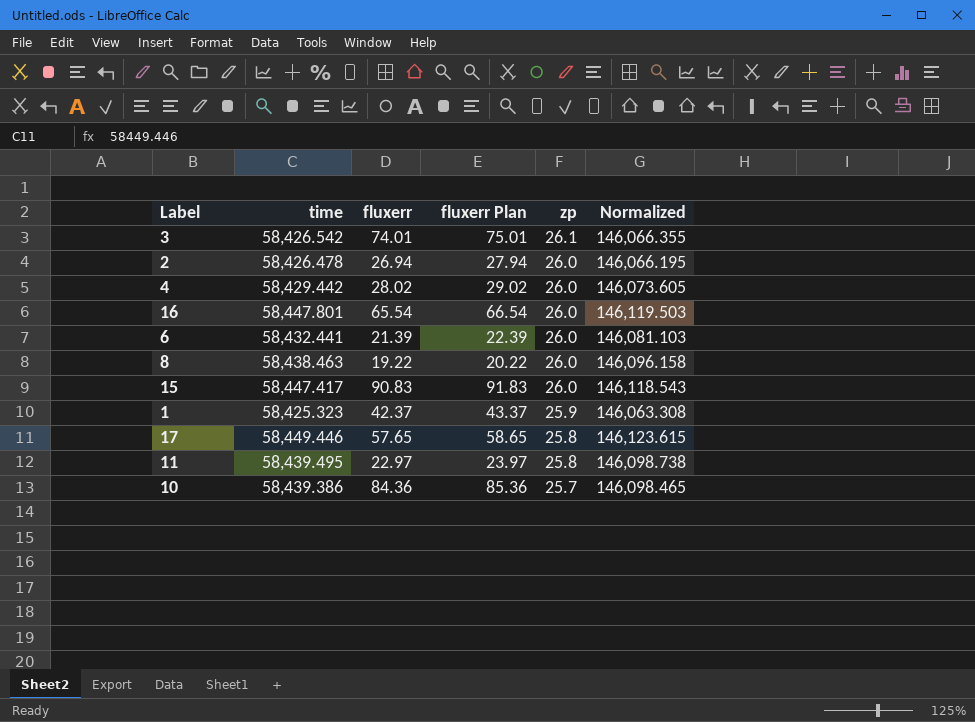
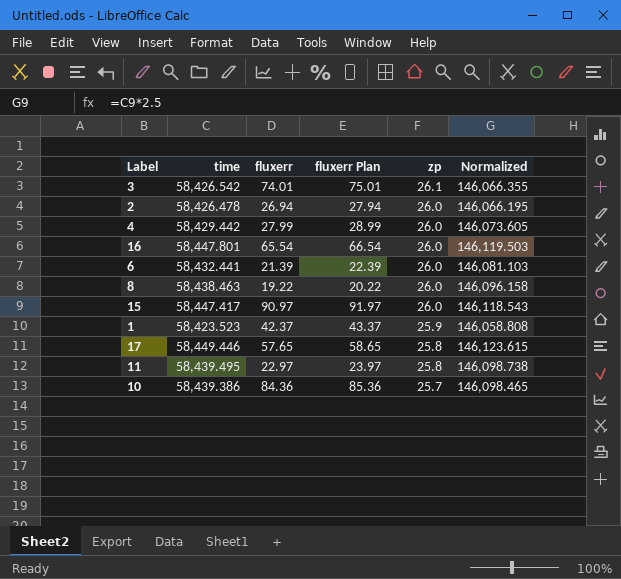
4 | fluxerr: 28.02 -> 27.99
4 | fluxerr Plan: 29.02 -> 28.99
15 | fluxerr: 90.83 -> 90.97
15 | fluxerr Plan: 91.83 -> 91.97
1 | time: 58,425.323 -> 58,423.523
1 | Normalized: 146,063.308 -> 146,058.808

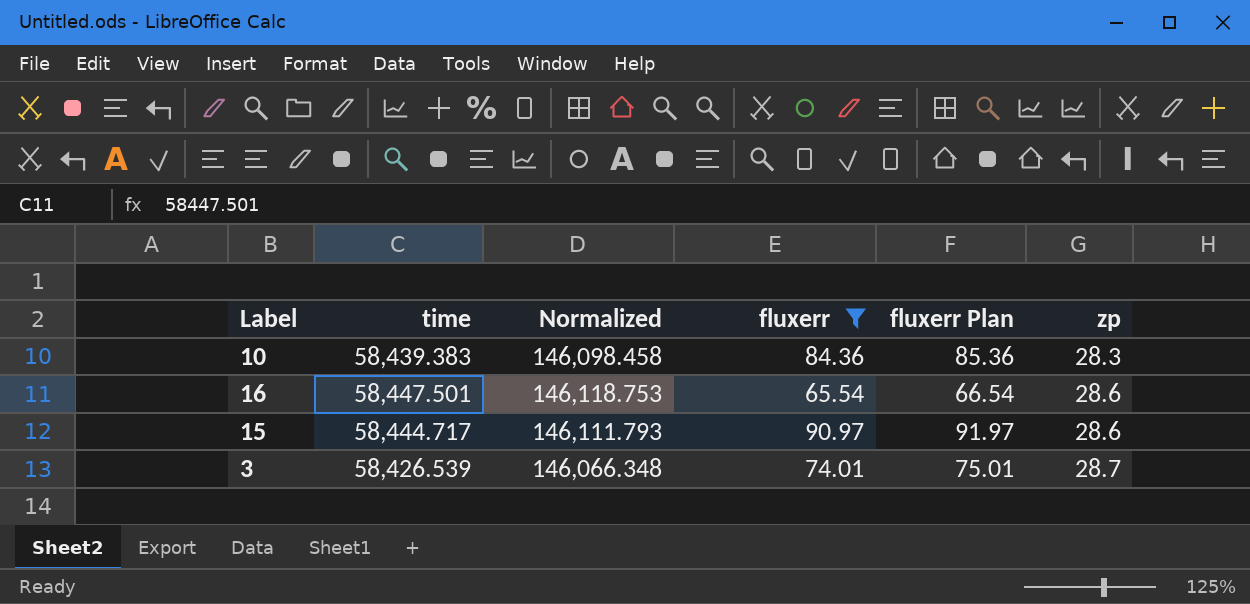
filter: none -> fluxerr >= 65.54
row order: zp descending -> zp ascending
column Normalized | position: 6 -> 3
10 | time: 58,439.386 -> 58,439.383
10 | Normalized: 146,098.465 -> 146,098.458
10 | zp: 25.7 -> 28.3
16 | time: 58,447.801 -> 58,447.501
16 | Normalized: 146,119.503 -> 146,118.753
16 | zp: 26.0 -> 28.6
15 | time: 58,447.417 -> 58,444.717
15 | Normalized: 146,118.543 -> 146,111.793
15 | zp: 26.0 -> 28.6
3 | time: 58,426.542 -> 58,426.539
3 | Normalized: 146,066.355 -> 146,066.348
3 | zp: 26.1 -> 28.7

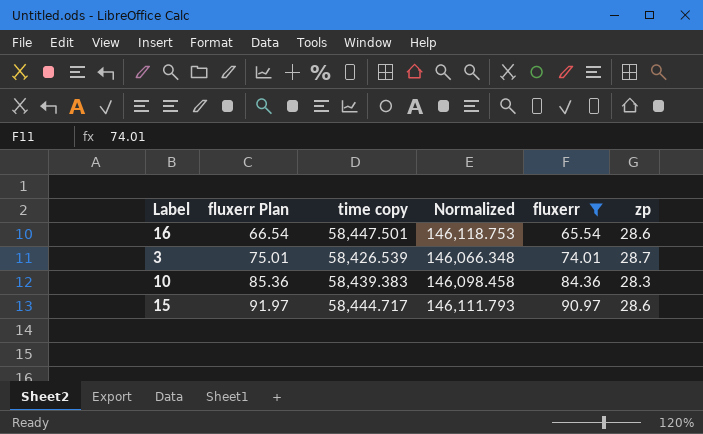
row order: zp ascending -> fluxerr Plan ascending
column fluxerr Plan | position: 5 -> 2
column name: time -> time copy

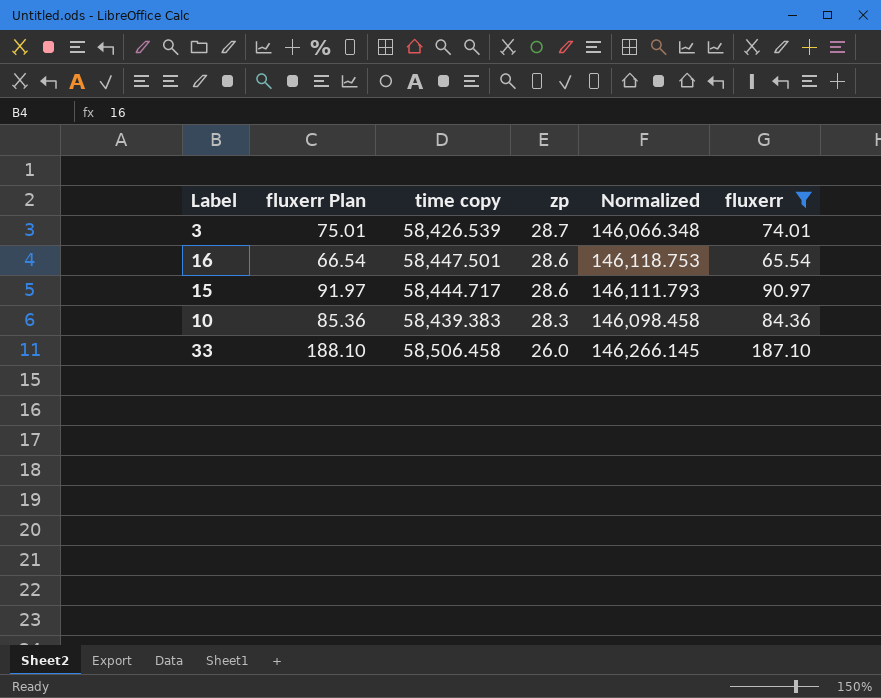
row order: fluxerr Plan ascending -> zp descending
column zp | position: 6 -> 4
row 33: none -> 188.10 | 58,506.458 | 26.0 | 146,266.145 | 187.10

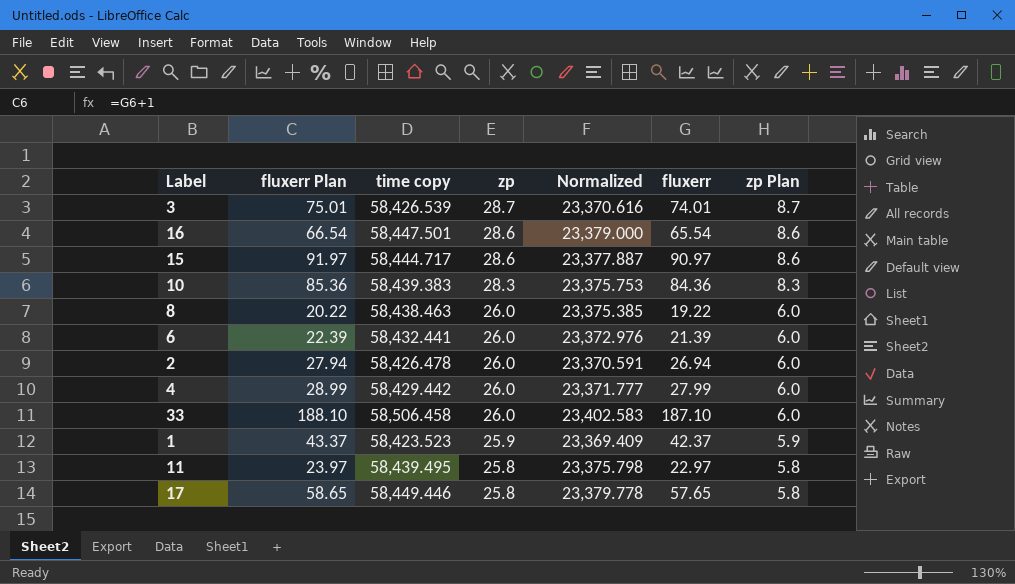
filter: fluxerr >= 65.54 -> none
column Normalized | formula: [time copy] * 2.5 -> [time copy] * 0.4
column zp Plan | formula: none -> [zp] - 20

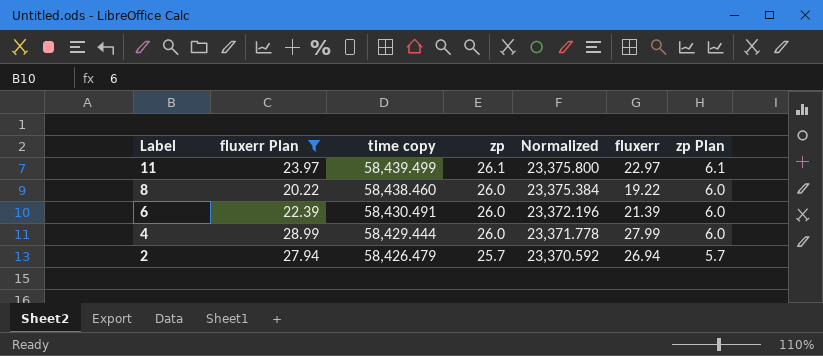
filter: none -> fluxerr Plan <= 28.99
row order: zp descending -> Label descending
11 | time copy: 58,439.495 -> 58,439.499
11 | zp: 25.8 -> 26.1
11 | Normalized: 23,375.798 -> 23,375.800
11 | zp Plan: 5.8 -> 6.1
8 | time copy: 58,438.463 -> 58,438.460
8 | Normalized: 23,375.385 -> 23,375.384
6 | time copy: 58,432.441 -> 58,430.491
6 | Normalized: 23,372.976 -> 23,372.196
4 | time copy: 58,429.442 -> 58,429.444
4 | Normalized: 23,371.777 -> 23,371.778
2 | time copy: 58,426.478 -> 58,426.479
2 | zp: 26.0 -> 25.7
2 | Normalized: 23,370.591 -> 23,370.592
2 | zp Plan: 6.0 -> 5.7

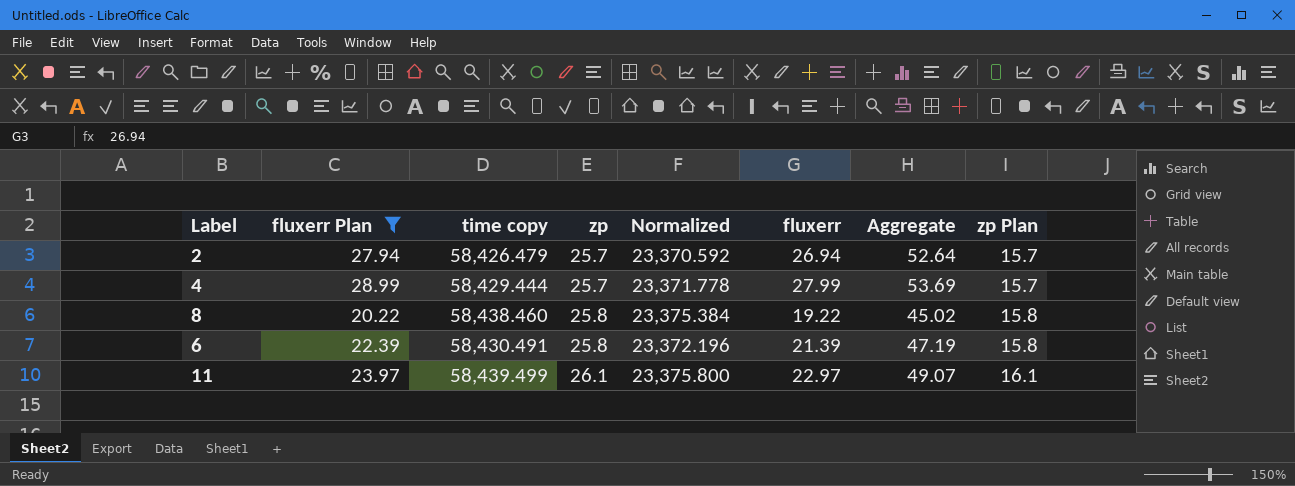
row order: Label descending -> zp ascending
column Aggregate | formula: none -> [zp] + [fluxerr]
column zp Plan | formula: [zp] - 20 -> [zp] - 10
4 | zp: 26.0 -> 25.7
8 | zp: 26.0 -> 25.8
6 | zp: 26.0 -> 25.8

